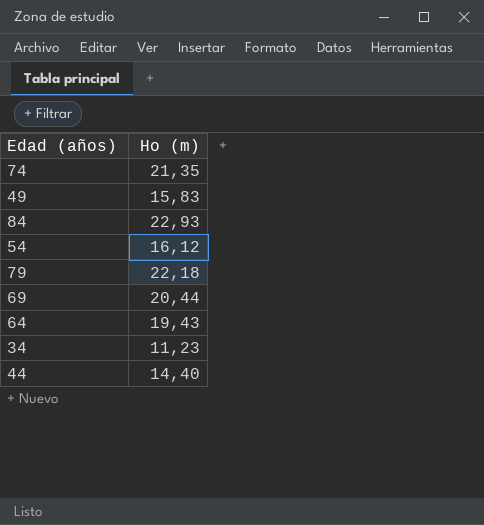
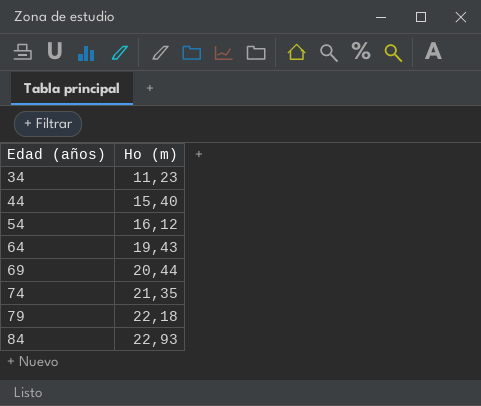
row order: none -> Edad (años) ascending
row 49: 15,83 -> none
44 | Ho (m): 14,40 -> 15,40

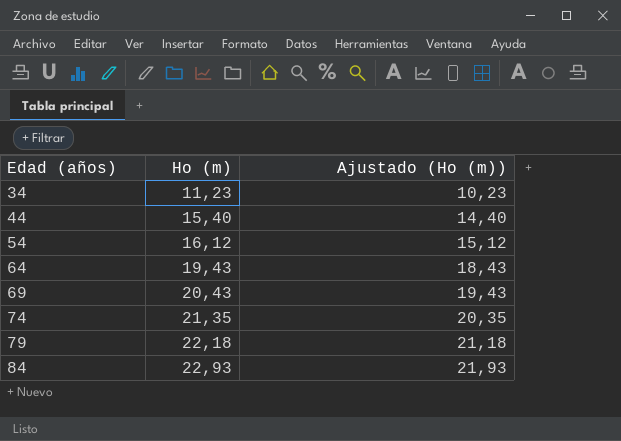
column Ajustado (Ho (m)) | formula: none -> [Ho (m)] - 1
69 | Ho (m): 20,44 -> 20,43

